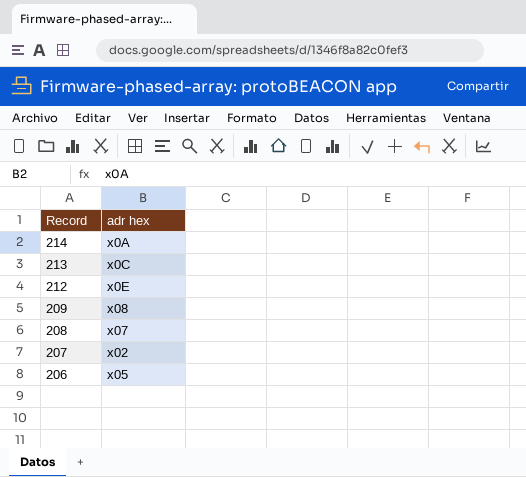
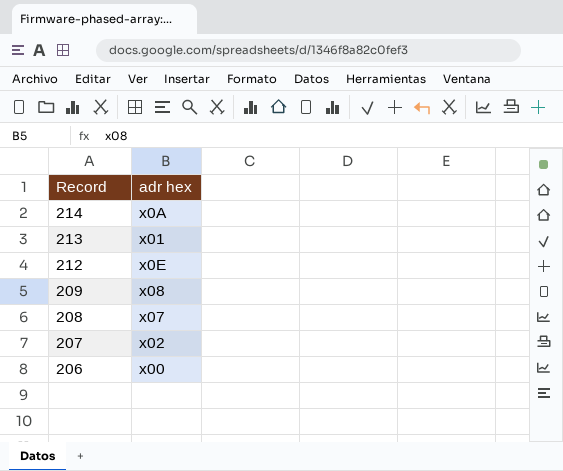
213 | adr hex: x0C -> x01
206 | adr hex: x05 -> x00

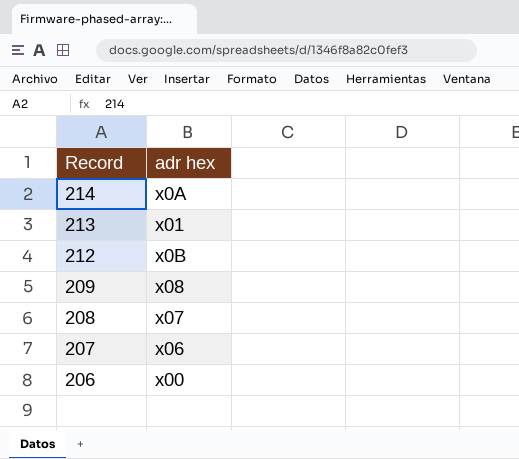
212 | adr hex: x0E -> x0B
207 | adr hex: x02 -> x06

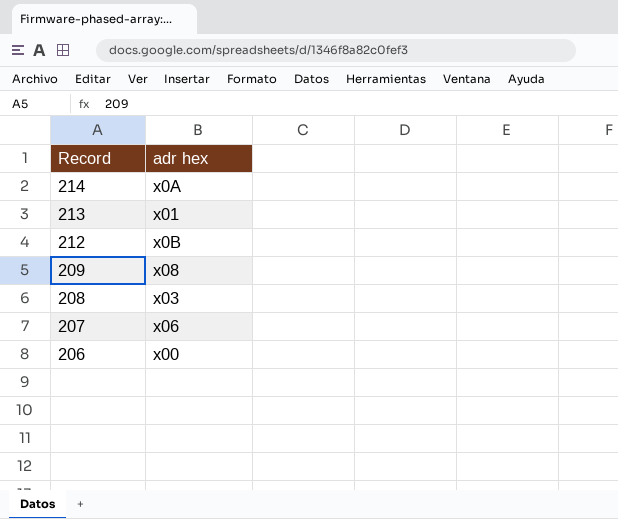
208 | adr hex: x07 -> x03

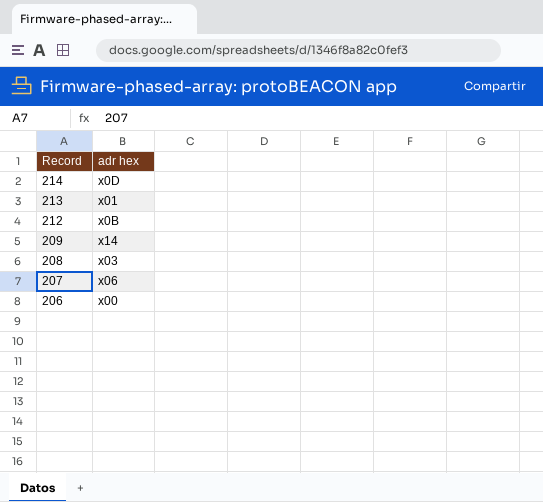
214 | adr hex: x0A -> x0D
209 | adr hex: x08 -> x14

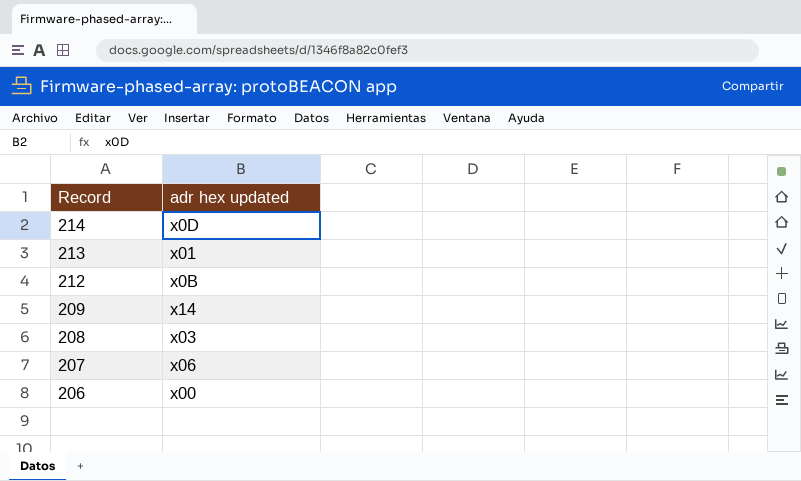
column name: adr hex -> adr hex updated

